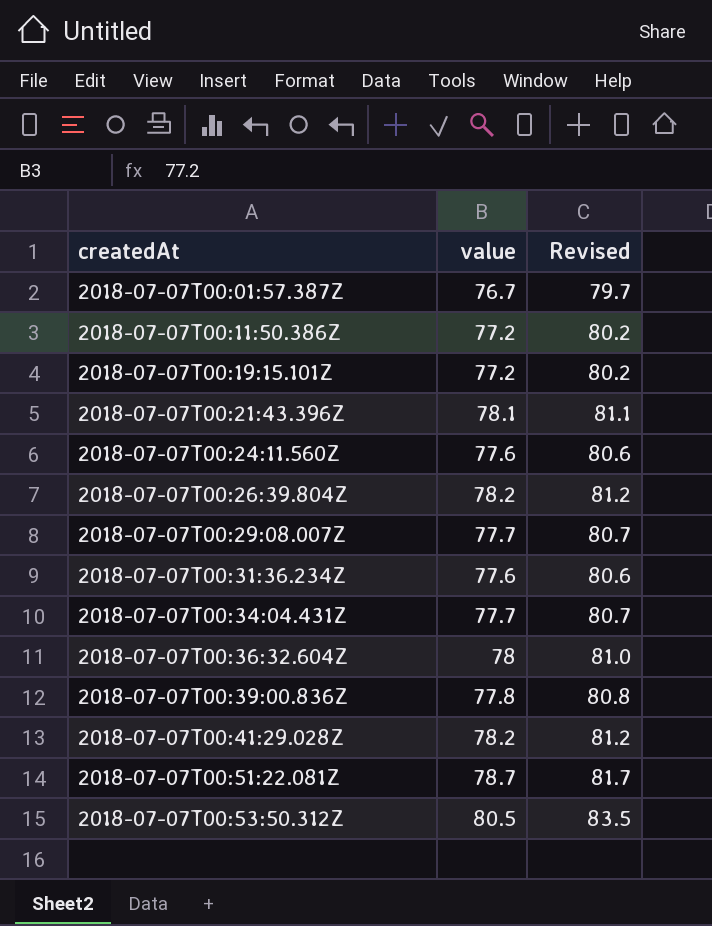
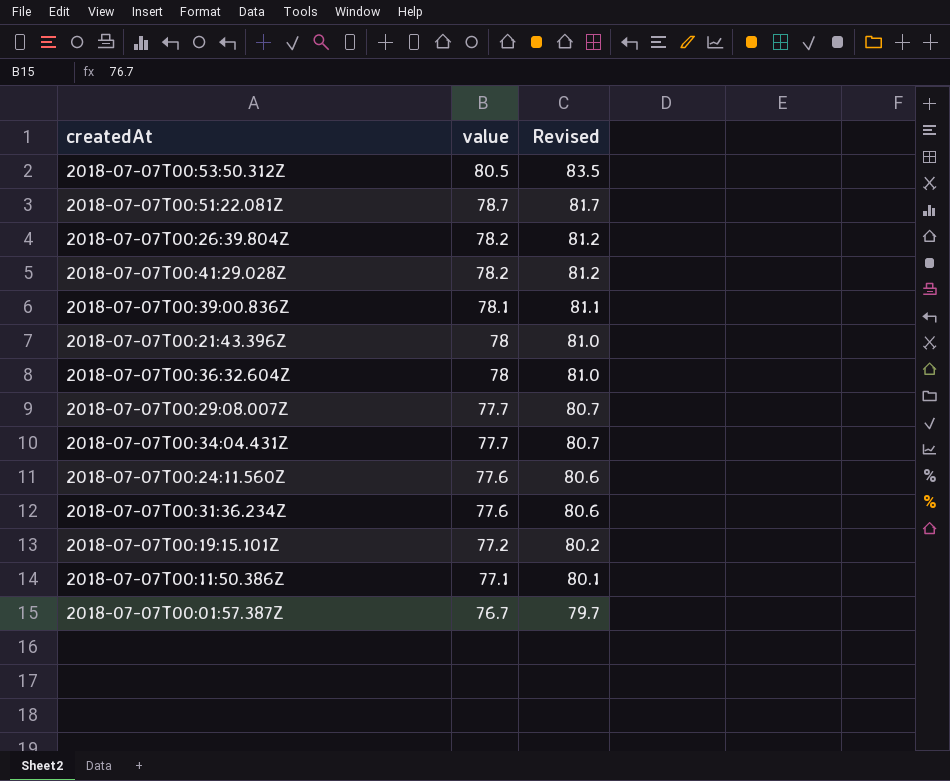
row order: createdAt ascending -> value descending
2018-07-07T00:39:00.836Z | value: 77.8 -> 78.1
2018-07-07T00:39:00.836Z | Revised: 80.8 -> 81.1
2018-07-07T00:21:43.396Z | value: 78.1 -> 78
2018-07-07T00:21:43.396Z | Revised: 81.1 -> 81.0
2018-07-07T00:11:50.386Z | value: 77.2 -> 77.1
2018-07-07T00:11:50.386Z | Revised: 80.2 -> 80.1

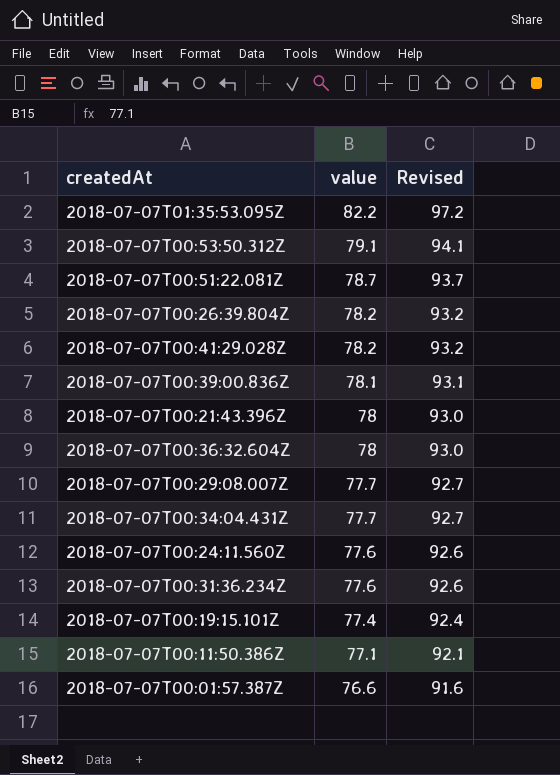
column Revised | formula: [value] + 3 -> [value] + 15
row 2018-07-07T01:35:53.095Z: none -> 82.2 | 97.2
2018-07-07T00:53:50.312Z | value: 80.5 -> 79.1
2018-07-07T00:19:15.101Z | value: 77.2 -> 77.4
2018-07-07T00:01:57.387Z | value: 76.7 -> 76.6

